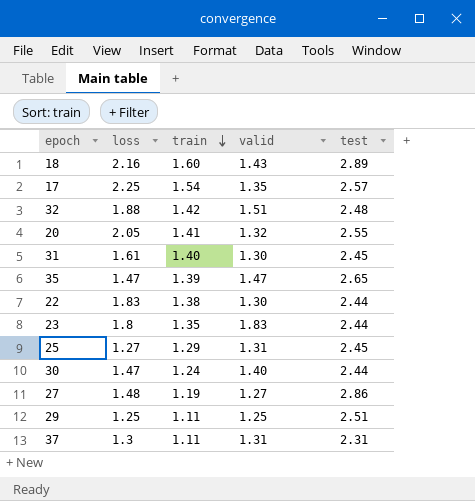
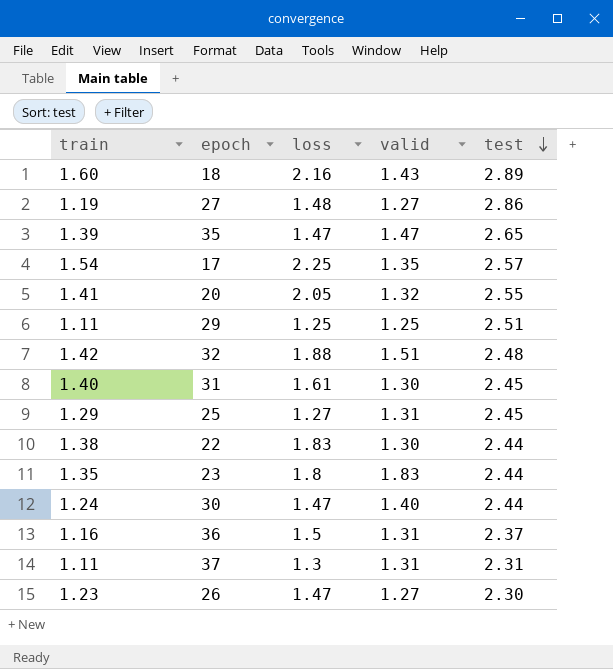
row order: train descending -> test descending
column train | position: 3 -> 1
row 36: none -> 1.16 | 1.5 | 1.31 | 2.37
row 26: none -> 1.23 | 1.47 | 1.27 | 2.30

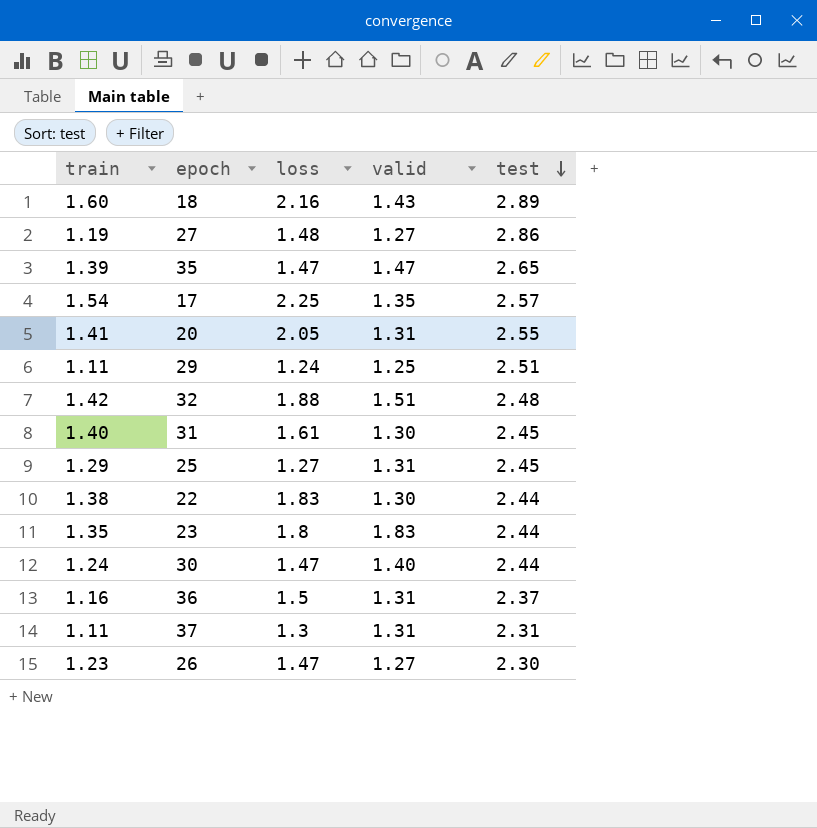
20 | valid: 1.32 -> 1.31
29 | loss: 1.25 -> 1.24

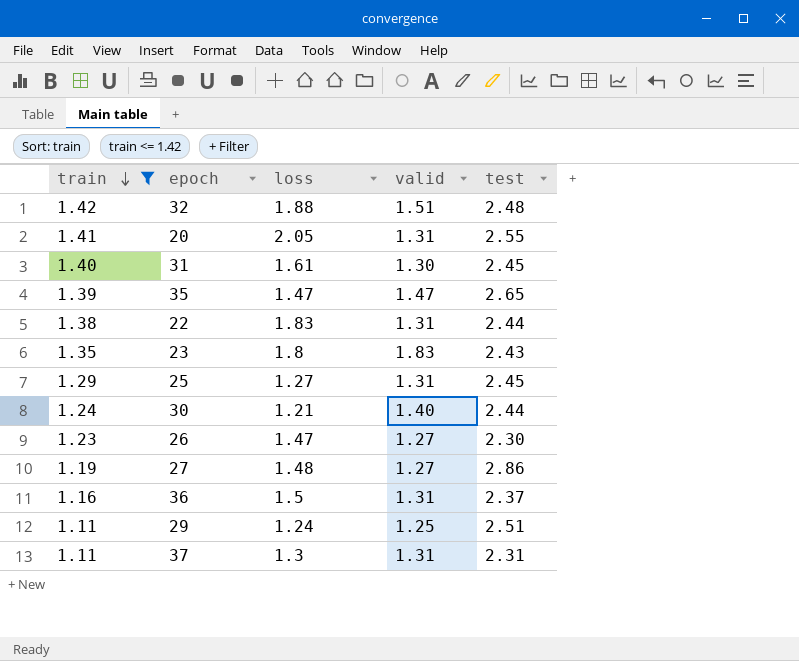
filter: none -> train <= 1.42
row order: test descending -> train descending
22 | valid: 1.30 -> 1.31
23 | test: 2.44 -> 2.43
30 | loss: 1.47 -> 1.21

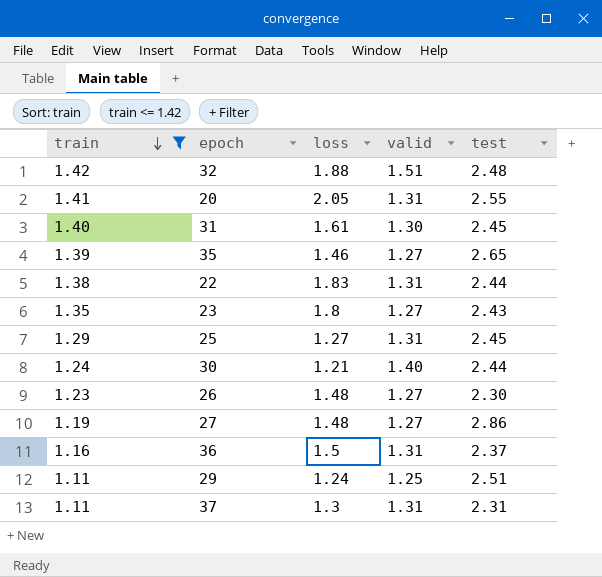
35 | loss: 1.47 -> 1.46
35 | valid: 1.47 -> 1.27
23 | valid: 1.83 -> 1.27
26 | loss: 1.47 -> 1.48

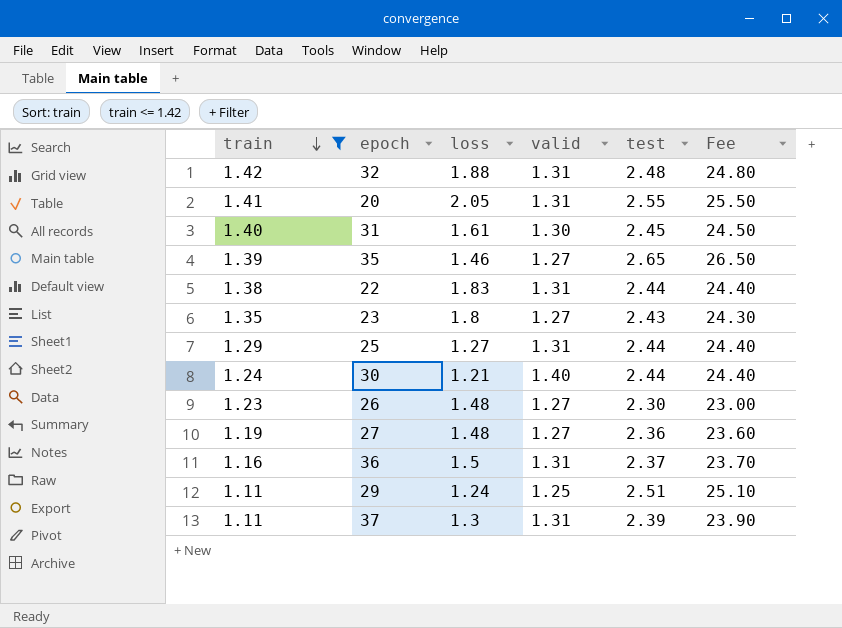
column Fee | formula: none -> [test] * 10
32 | valid: 1.51 -> 1.31
25 | test: 2.45 -> 2.44
27 | test: 2.86 -> 2.36
37 | test: 2.31 -> 2.39

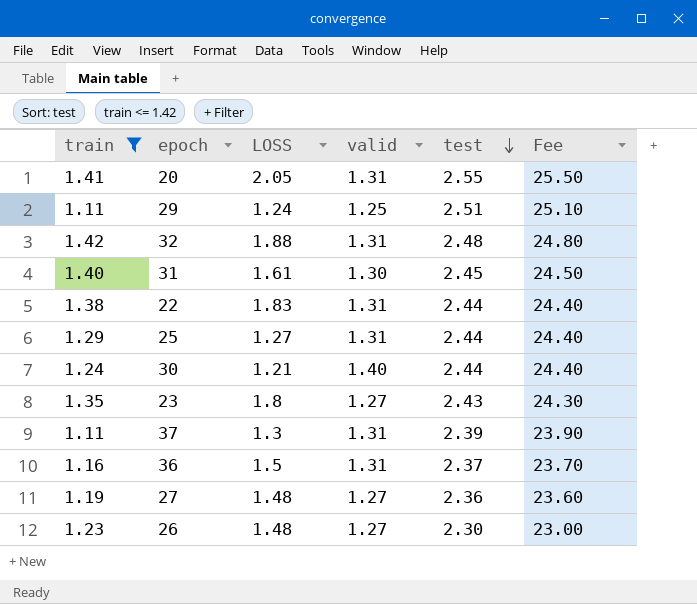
row order: train descending -> test descending
column name: loss -> LOSS
row 35: 1.39 | 1.46 | 1.27 | 2.65 | 26.50 -> none

